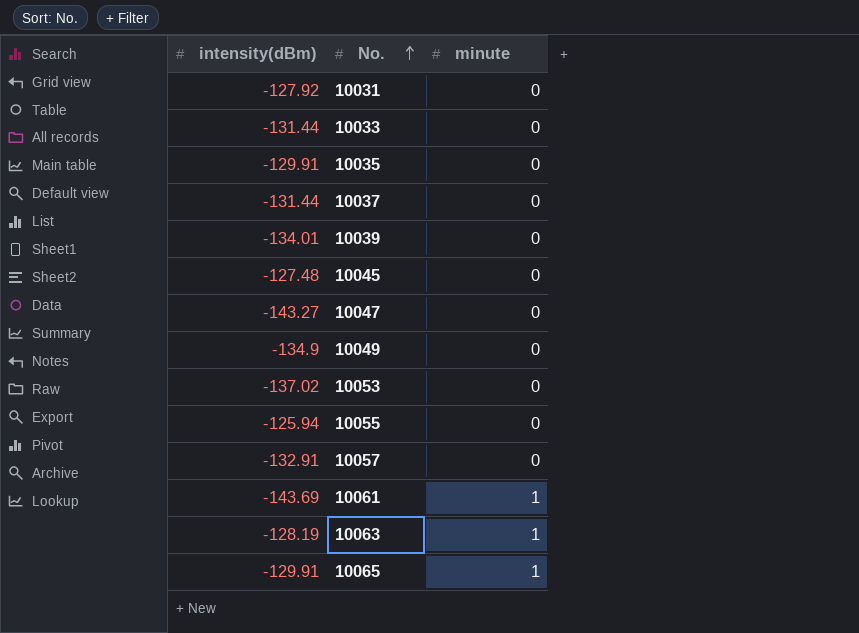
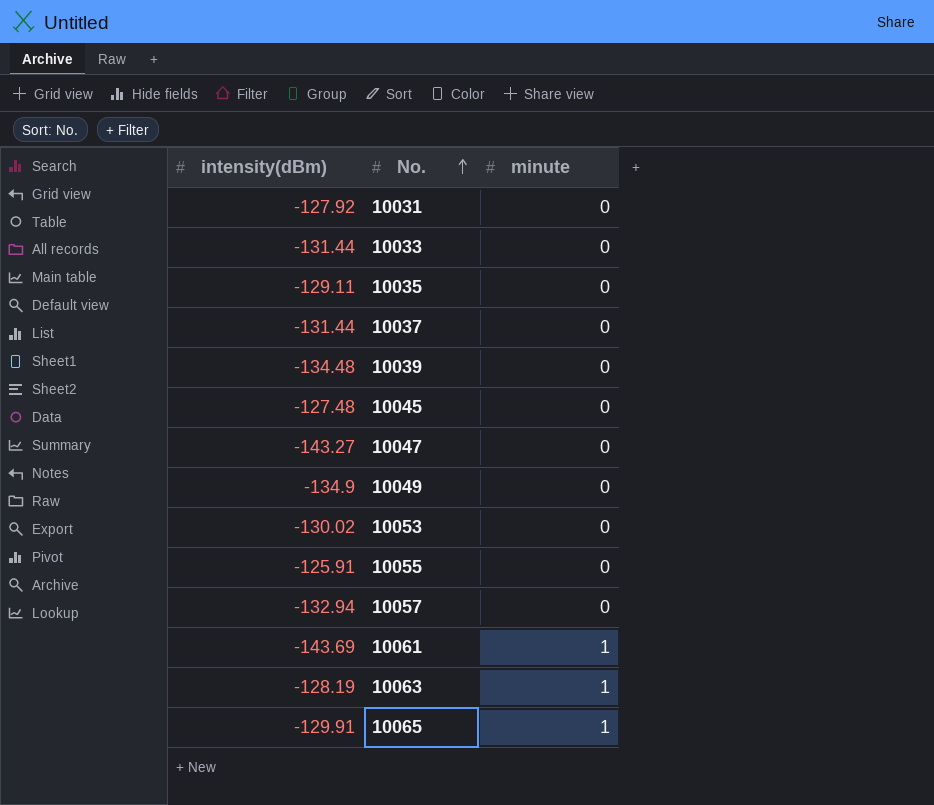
10035 | intensity(dBm): -129.91 -> -129.11
10039 | intensity(dBm): -134.01 -> -134.48
10053 | intensity(dBm): -137.02 -> -130.02
10055 | intensity(dBm): -125.94 -> -125.91
10057 | intensity(dBm): -132.91 -> -132.94

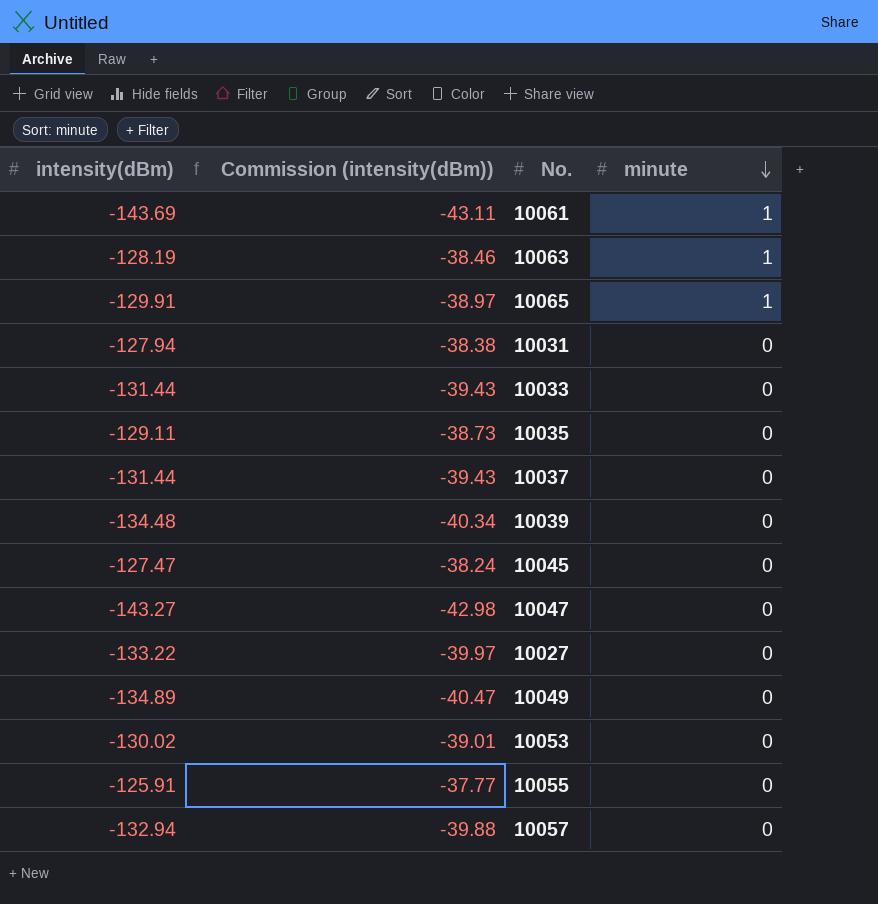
row order: No. ascending -> minute descending
column Commission (intensity(dBm)) | formula: none -> [intensity(dBm)] * 0.3
10031 | intensity(dBm): -127.92 -> -127.94
10045 | intensity(dBm): -127.48 -> -127.47
row 10027: none -> -133.22 | -39.97 | 0
10049 | intensity(dBm): -134.9 -> -134.89

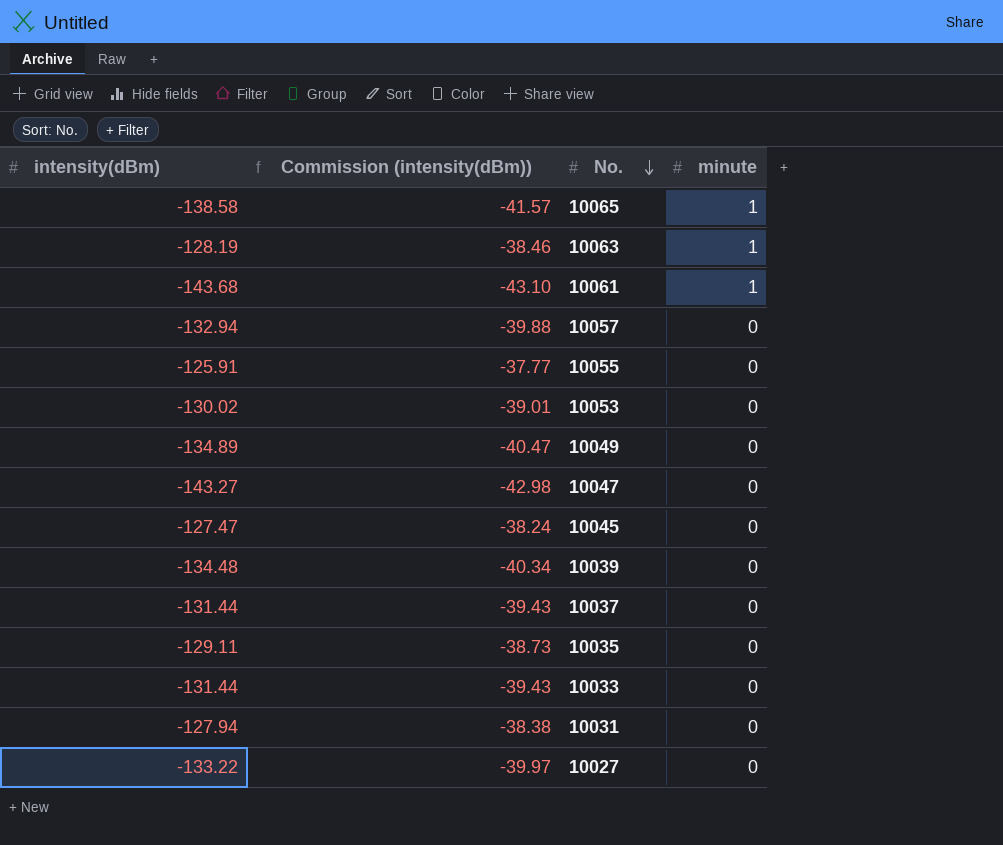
row order: minute descending -> No. descending
10065 | intensity(dBm): -129.91 -> -138.58
10065 | Commission (intensity(dBm)): -38.97 -> -41.57
10061 | intensity(dBm): -143.69 -> -143.68
10061 | Commission (intensity(dBm)): -43.11 -> -43.10

